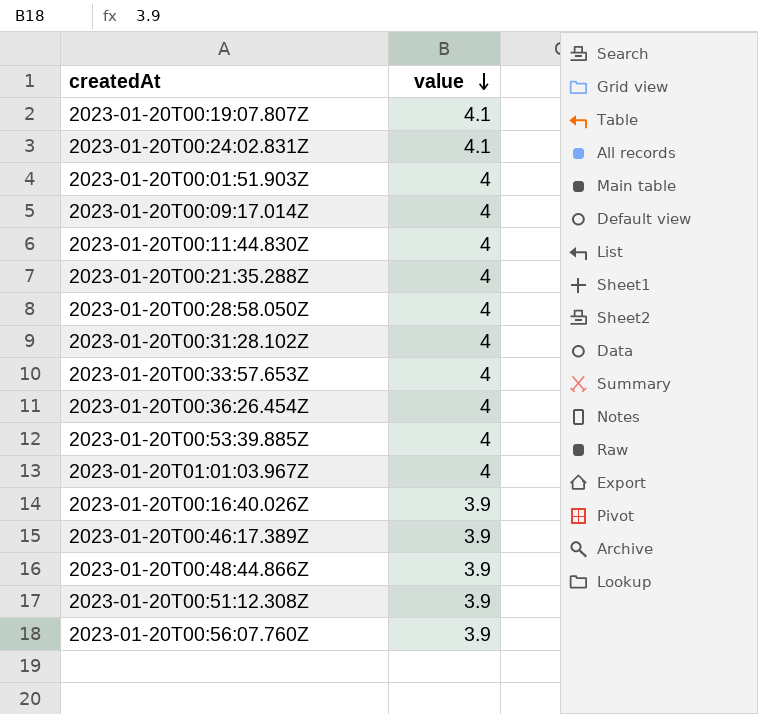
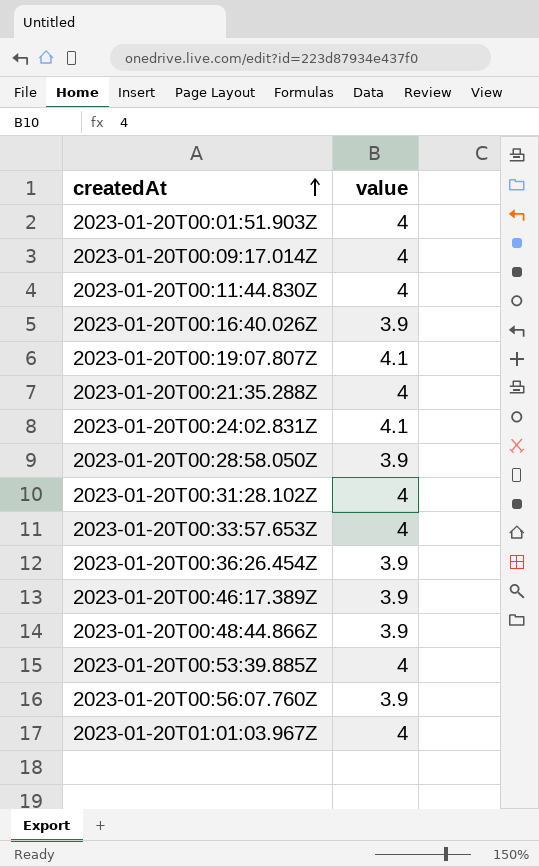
row order: value descending -> createdAt ascending
row 2023-01-20T00:51:12.308Z: 3.9 -> none
2023-01-20T00:28:58.050Z | value: 4 -> 3.9
2023-01-20T00:36:26.454Z | value: 4 -> 3.9

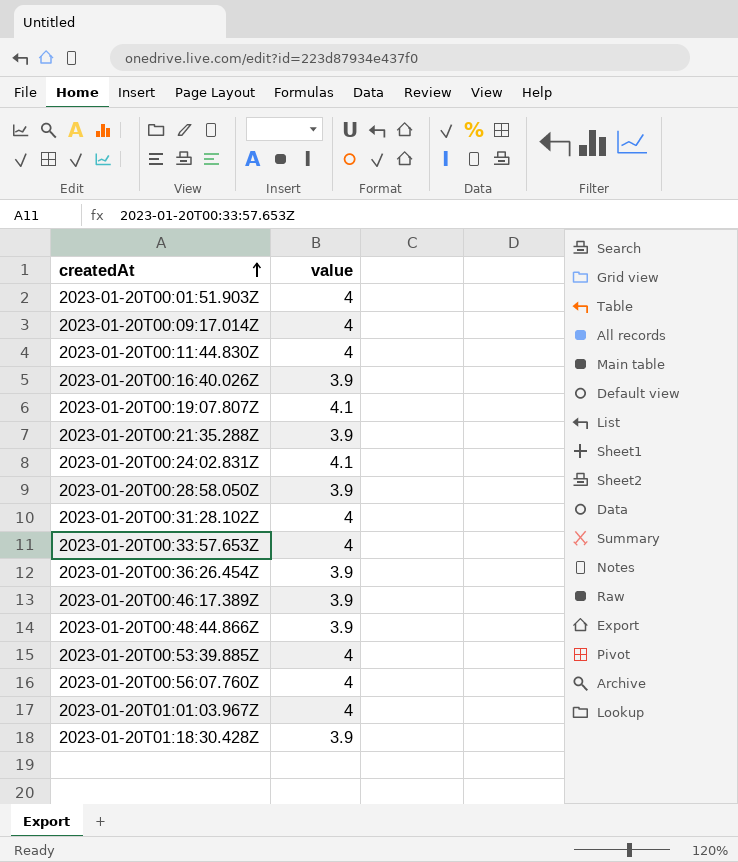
2023-01-20T00:21:35.288Z | value: 4 -> 3.9
2023-01-20T00:56:07.760Z | value: 3.9 -> 4
row 2023-01-20T01:18:30.428Z: none -> 3.9

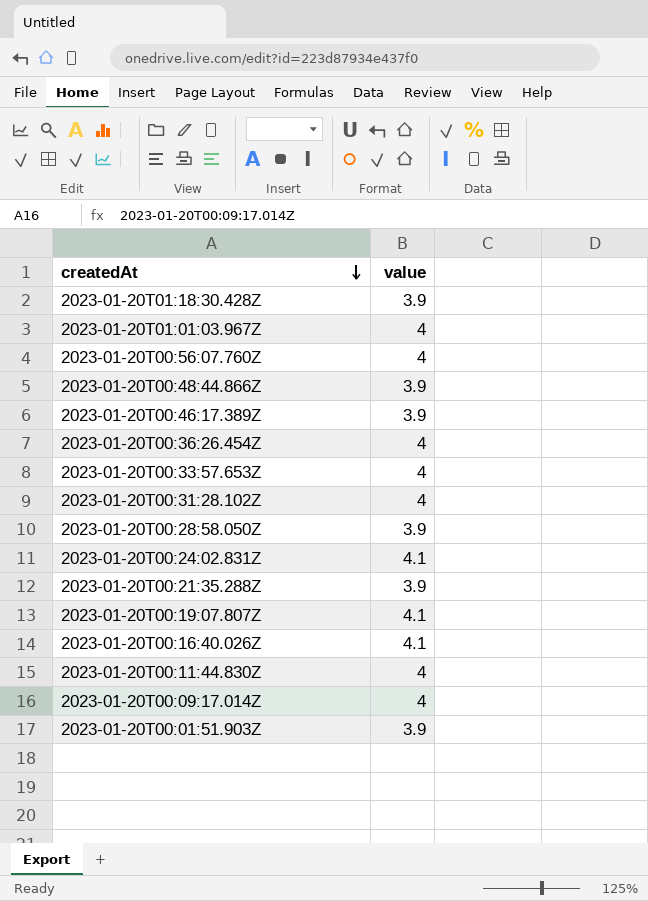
row order: createdAt ascending -> createdAt descending
row 2023-01-20T00:53:39.885Z: 4 -> none
2023-01-20T00:36:26.454Z | value: 3.9 -> 4
2023-01-20T00:16:40.026Z | value: 3.9 -> 4.1
2023-01-20T00:01:51.903Z | value: 4 -> 3.9

